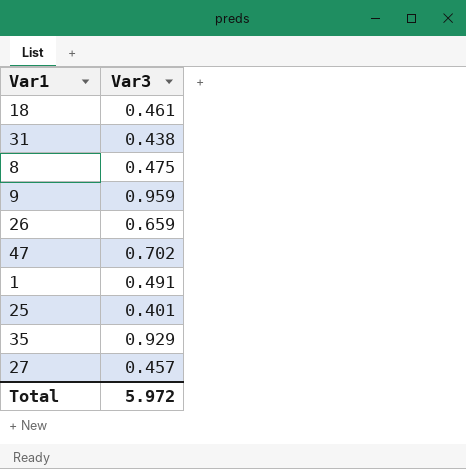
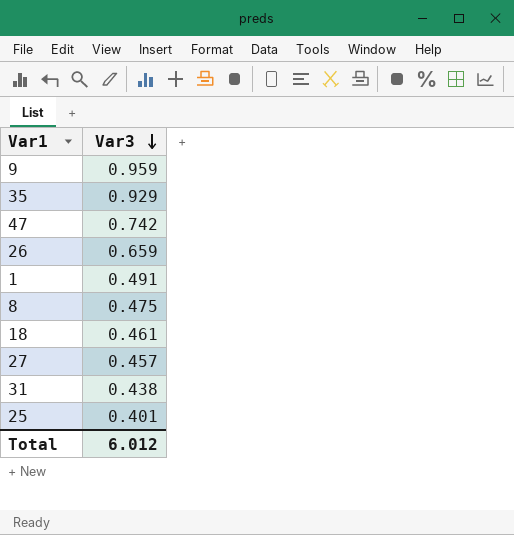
row order: none -> Var3 descending
47 | Var3: 0.702 -> 0.742
Total | Var3: 5.972 -> 6.012

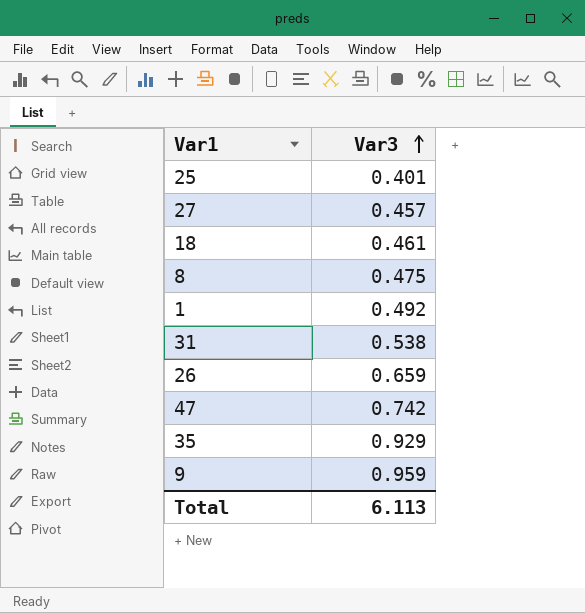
row order: Var3 descending -> Var3 ascending
1 | Var3: 0.491 -> 0.492
31 | Var3: 0.438 -> 0.538
Total | Var3: 6.012 -> 6.113

